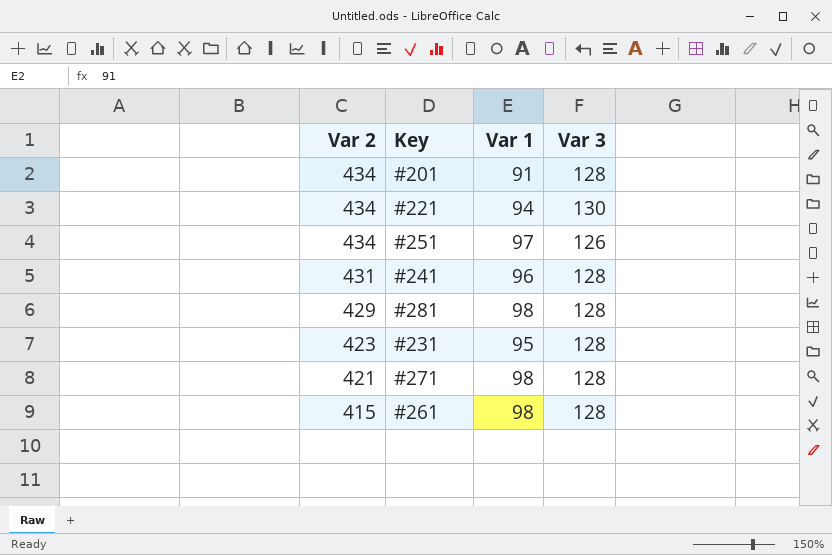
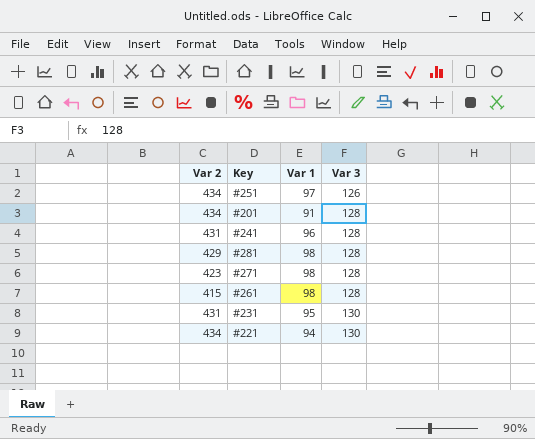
row order: Var 2 descending -> Var 3 ascending
#271 | Var 2: 421 -> 423
#231 | Var 2: 423 -> 431
#231 | Var 3: 128 -> 130

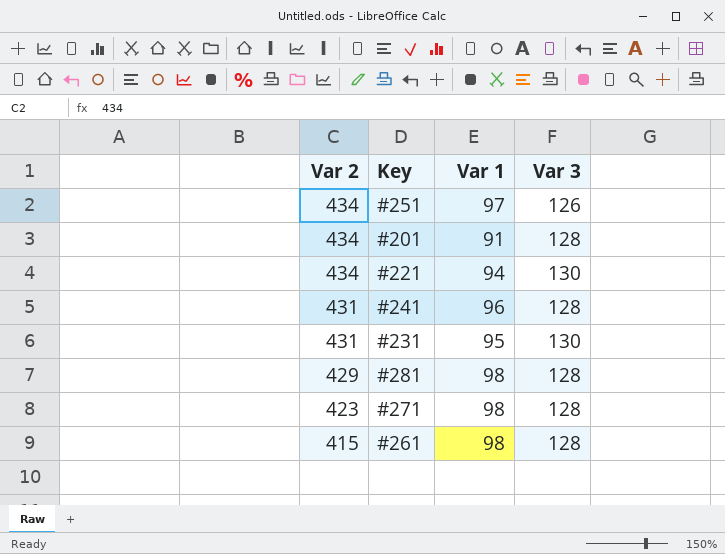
row order: Var 3 ascending -> Var 2 descending

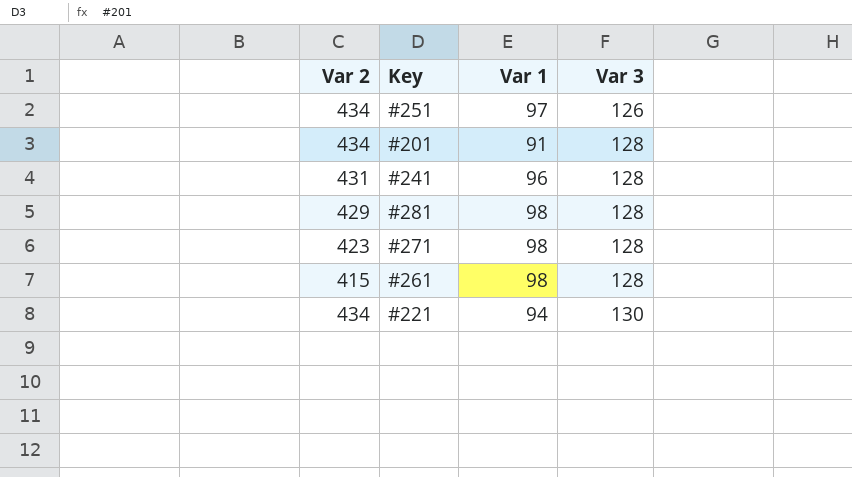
row order: Var 2 descending -> Var 3 ascending
row #231: 431 | 95 | 130 -> none

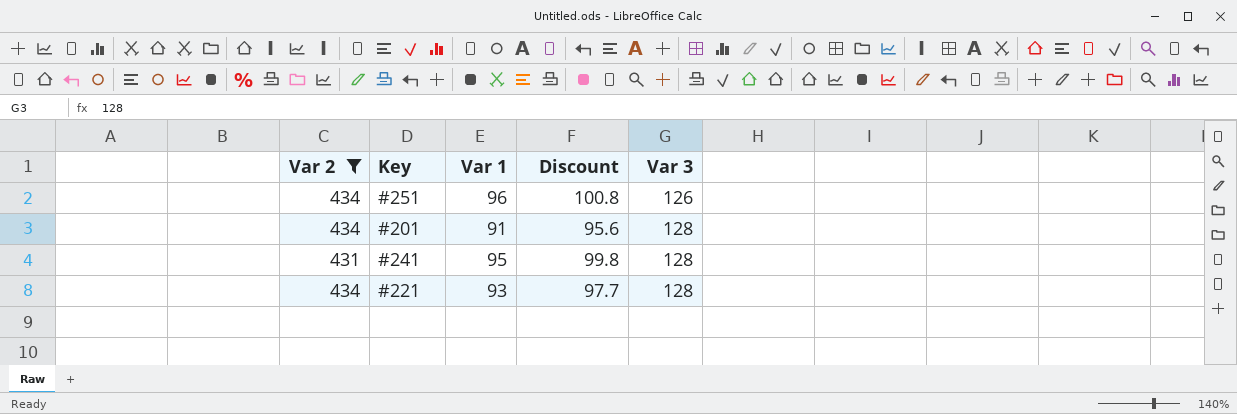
filter: none -> Var 2 >= 431
column Discount | formula: none -> [Var 1] * 1.05
#251 | Var 1: 97 -> 96
#241 | Var 1: 96 -> 95
#221 | Var 1: 94 -> 93
#221 | Var 3: 130 -> 128

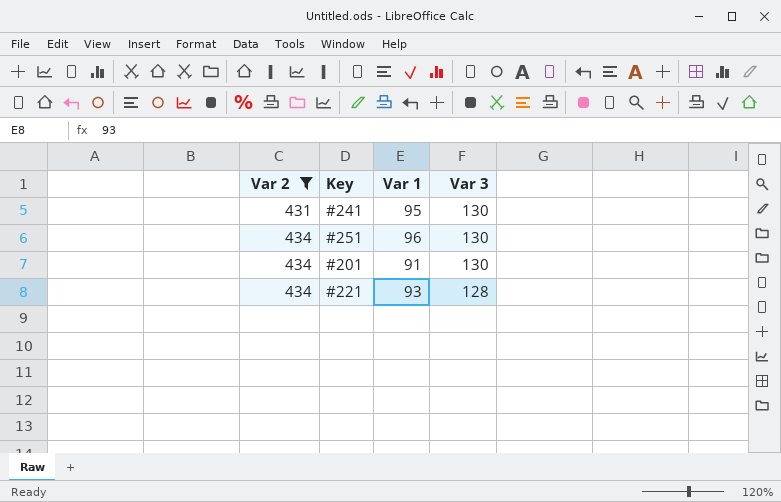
row order: Var 3 ascending -> Var 2 ascending
column Discount | formula: [Var 1] * 1.05 -> none
#241 | Var 3: 128 -> 130
#251 | Var 3: 126 -> 130
#201 | Var 3: 128 -> 130

